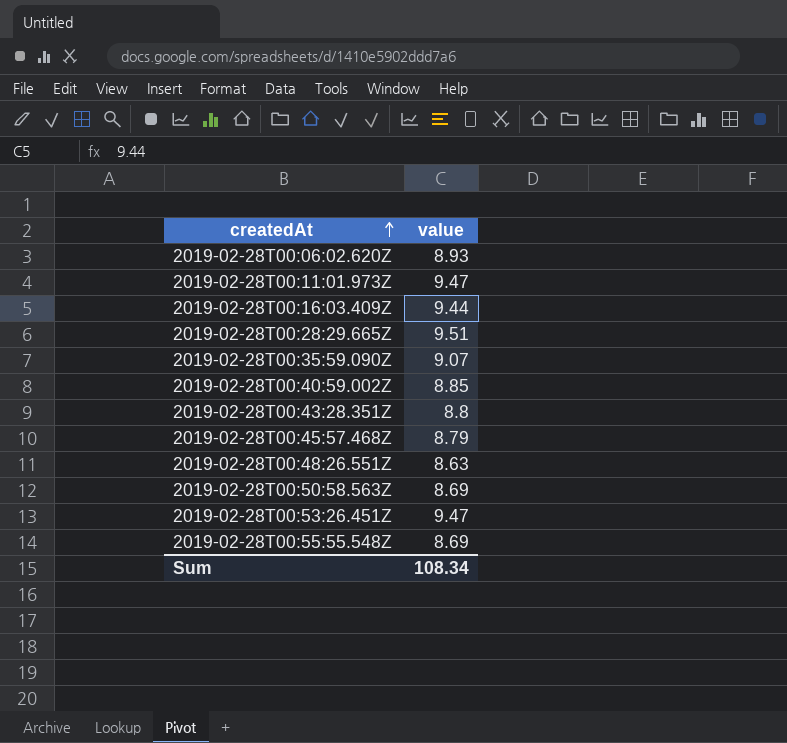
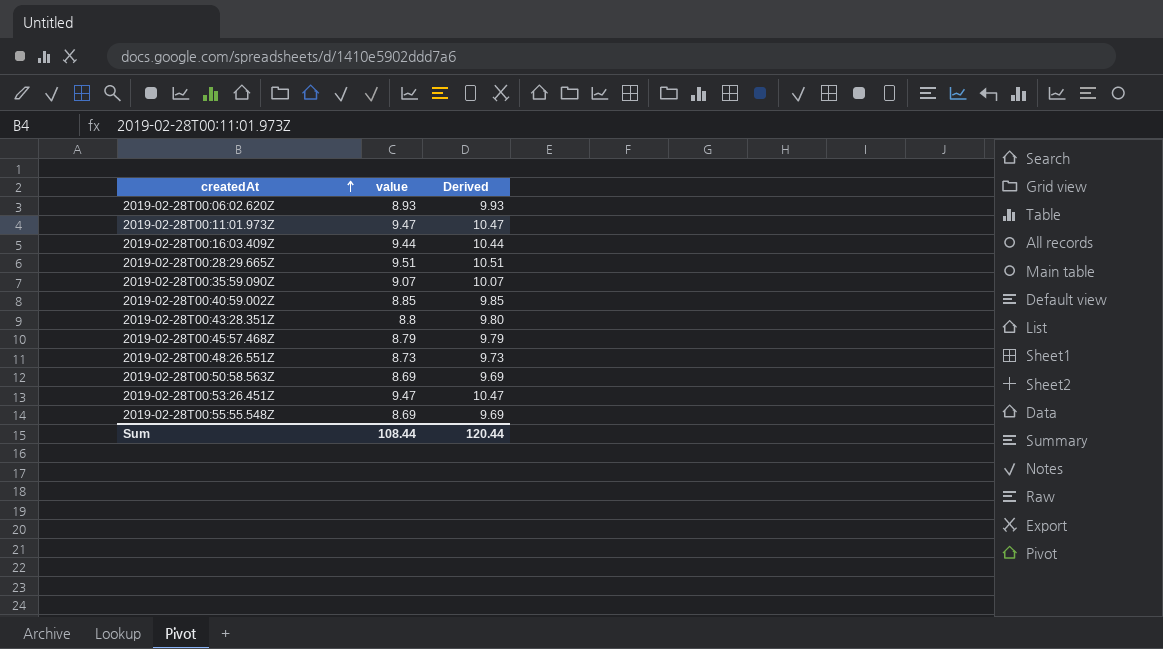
column Derived | formula: none -> [value] + 1
2019-02-28T00:48:26.551Z | value: 8.63 -> 8.73
Sum | value: 108.34 -> 108.44

